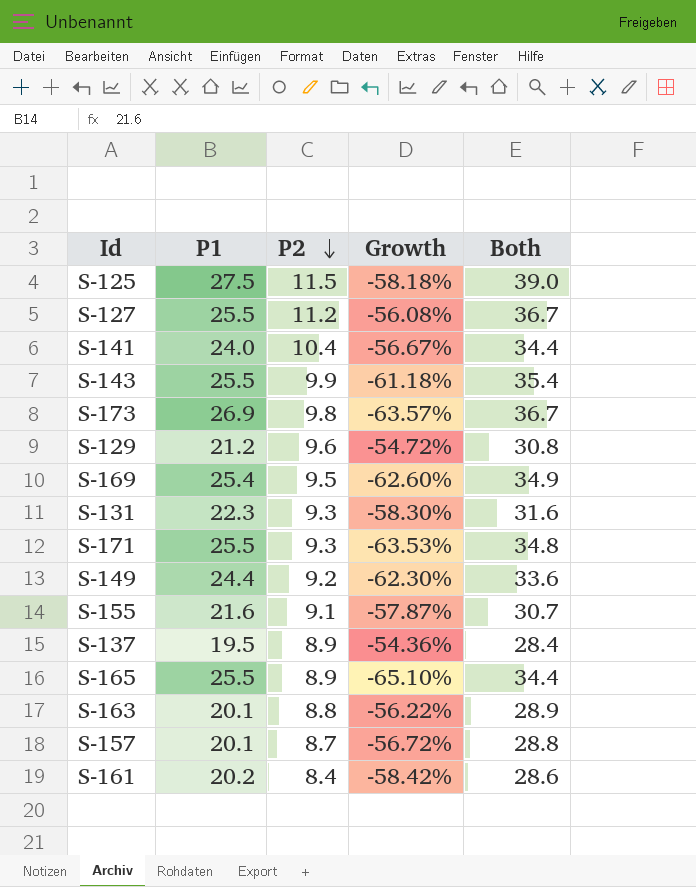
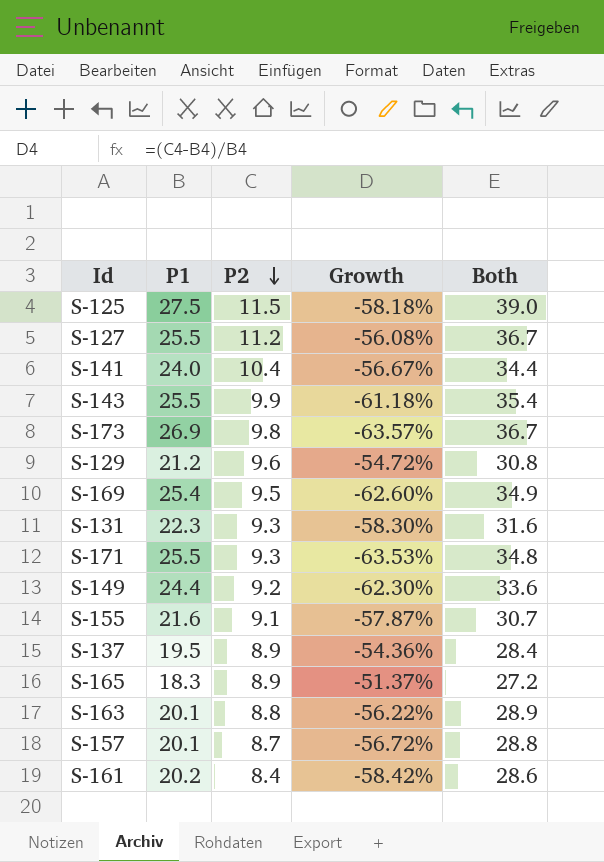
S-165 | P1: 25.5 -> 18.3
S-165 | Growth: -65.10% -> -51.37%
S-165 | Both: 34.4 -> 27.2

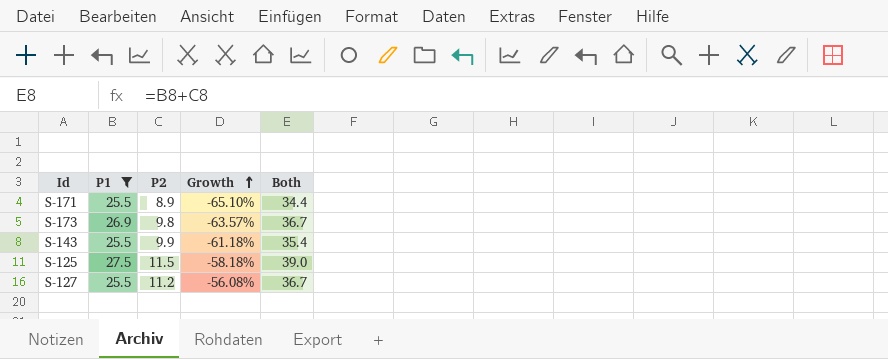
filter: none -> P1 >= 25.5
row order: P2 descending -> Growth ascending
S-171 | P2: 9.3 -> 8.9
S-171 | Growth: -63.53% -> -65.10%
S-171 | Both: 34.8 -> 34.4

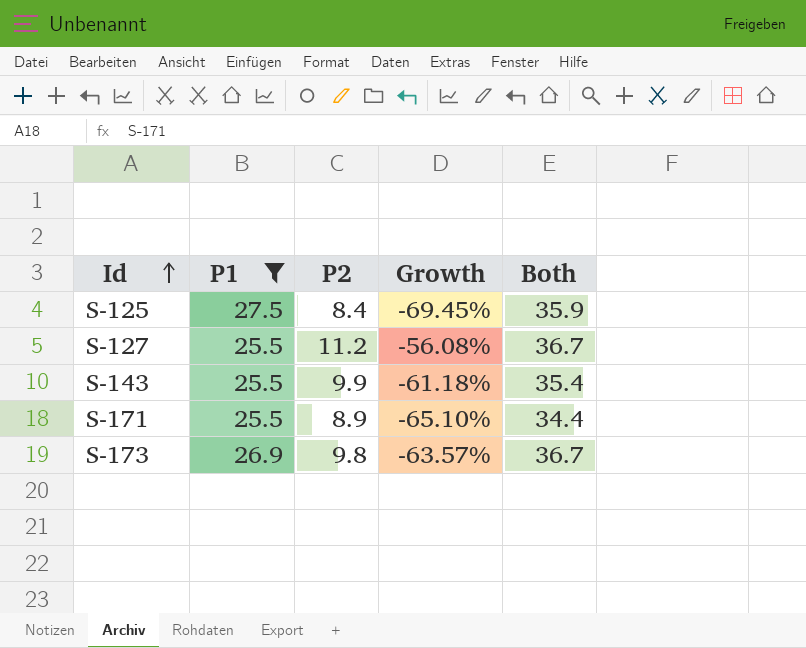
row order: Growth ascending -> Id ascending
S-125 | P2: 11.5 -> 8.4
S-125 | Growth: -58.18% -> -69.45%
S-125 | Both: 39.0 -> 35.9

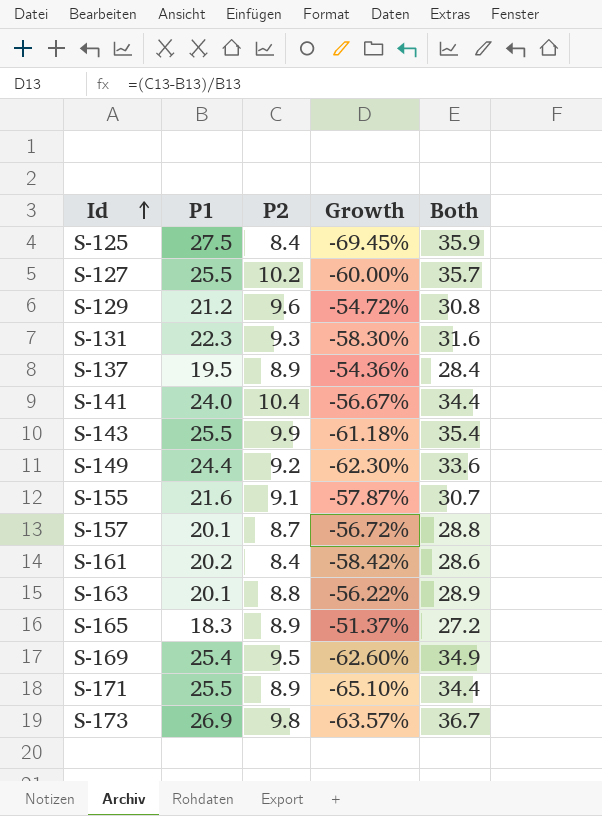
filter: P1 >= 25.5 -> none
S-127 | P2: 11.2 -> 10.2
S-127 | Growth: -56.08% -> -60.00%
S-127 | Both: 36.7 -> 35.7

